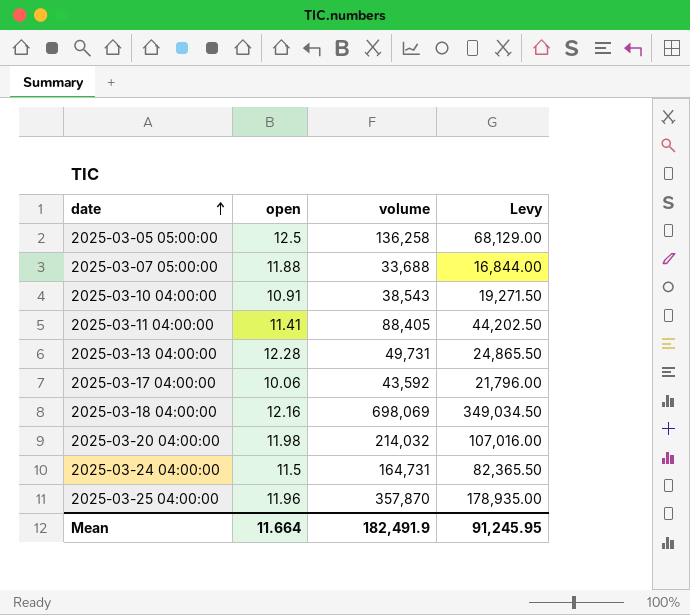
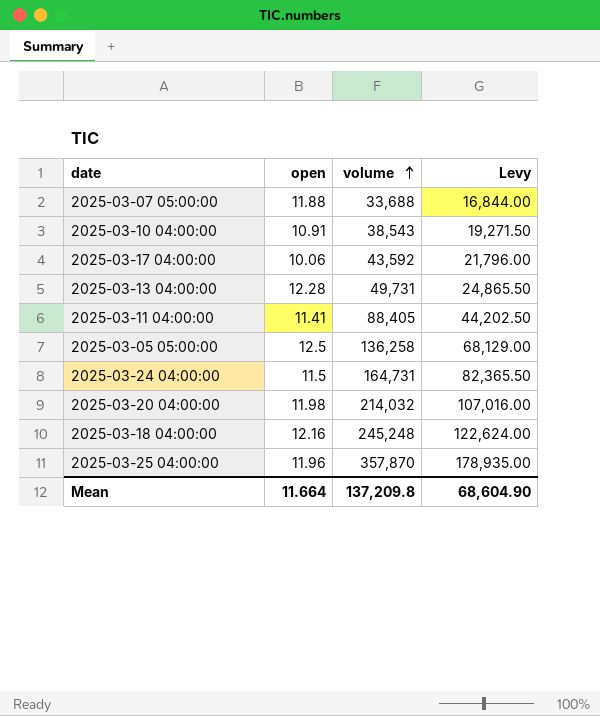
row order: date ascending -> volume ascending
2025-03-18 04:00:00 | volume: 698,069 -> 245,248
2025-03-18 04:00:00 | Levy: 349,034.50 -> 122,624.00
Mean | volume: 182,491.9 -> 137,209.8
Mean | Levy: 91,245.95 -> 68,604.90

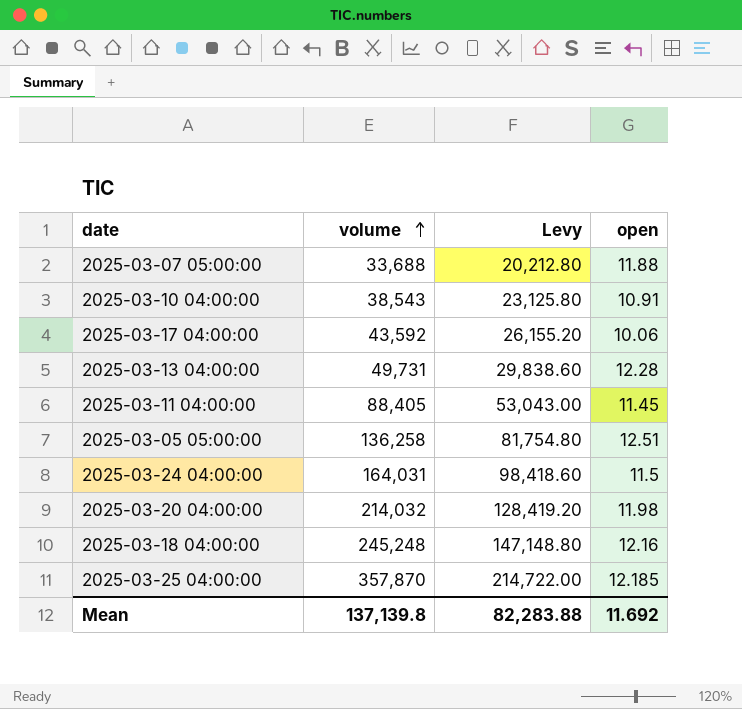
column Levy | formula: [volume] * 0.5 -> [volume] * 0.6
column open | position: 2 -> 4
2025-03-11 04:00:00 | open: 11.41 -> 11.45
2025-03-05 05:00:00 | open: 12.5 -> 12.51
2025-03-24 04:00:00 | volume: 164,731 -> 164,031
2025-03-25 04:00:00 | open: 11.96 -> 12.185
Mean | volume: 137,209.8 -> 137,139.8
Mean | Levy: 68,604.90 -> 82,283.88
Mean | open: 11.664 -> 11.692

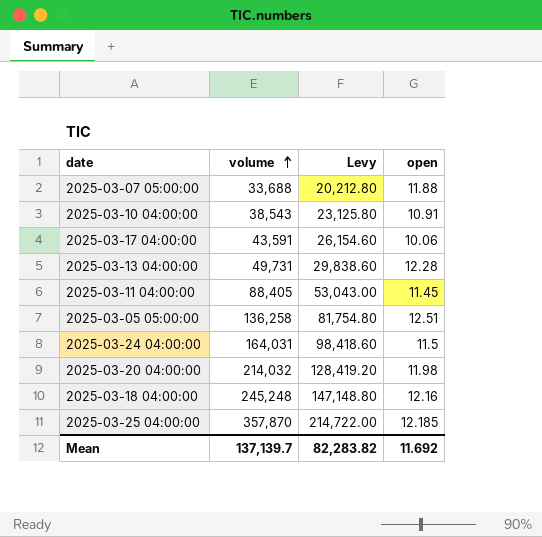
2025-03-17 04:00:00 | volume: 43,592 -> 43,591
2025-03-17 04:00:00 | Levy: 26,155.20 -> 26,154.60
Mean | volume: 137,139.8 -> 137,139.7
Mean | Levy: 82,283.88 -> 82,283.82

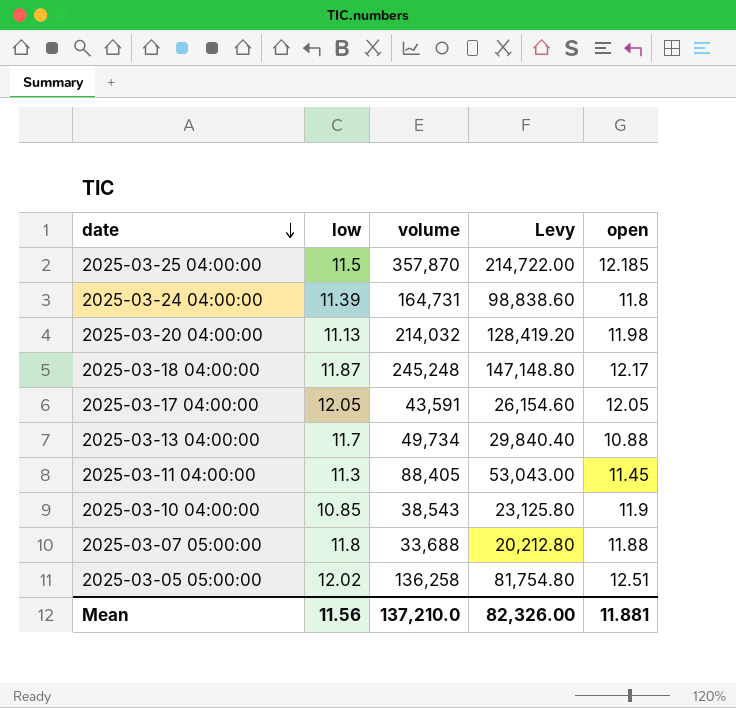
row order: volume ascending -> date descending
column low | position: none -> 2
2025-03-24 04:00:00 | volume: 164,031 -> 164,731
2025-03-24 04:00:00 | Levy: 98,418.60 -> 98,838.60
2025-03-24 04:00:00 | open: 11.5 -> 11.8
2025-03-18 04:00:00 | open: 12.16 -> 12.17
2025-03-17 04:00:00 | open: 10.06 -> 12.05
2025-03-13 04:00:00 | volume: 49,731 -> 49,734
2025-03-13 04:00:00 | Levy: 29,838.60 -> 29,840.40
2025-03-13 04:00:00 | open: 12.28 -> 10.88
2025-03-10 04:00:00 | open: 10.91 -> 11.9
Mean | volume: 137,139.7 -> 137,210.0
Mean | Levy: 82,283.82 -> 82,326.00
Mean | open: 11.692 -> 11.881

